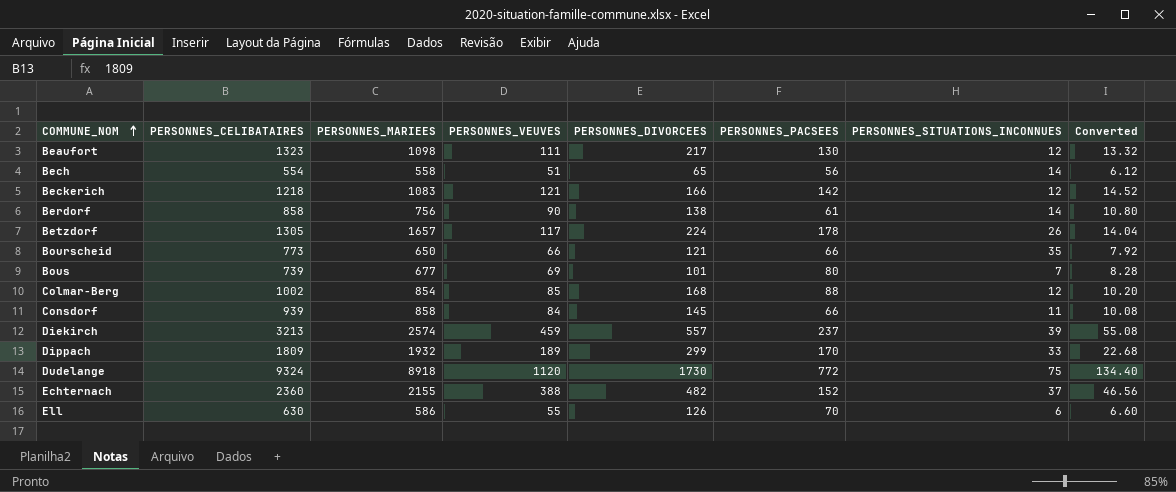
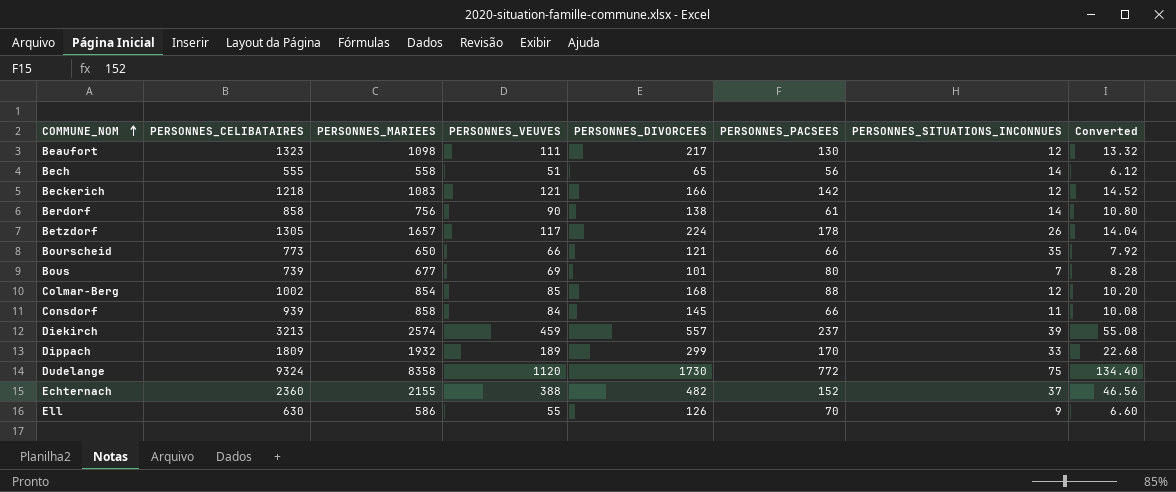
Bech | PERSONNES_CELIBATAIRES: 554 -> 555
Dudelange | PERSONNES_MARIEES: 8918 -> 8358
Ell | PERSONNES_SITUATIONS_INCONNUES: 6 -> 9

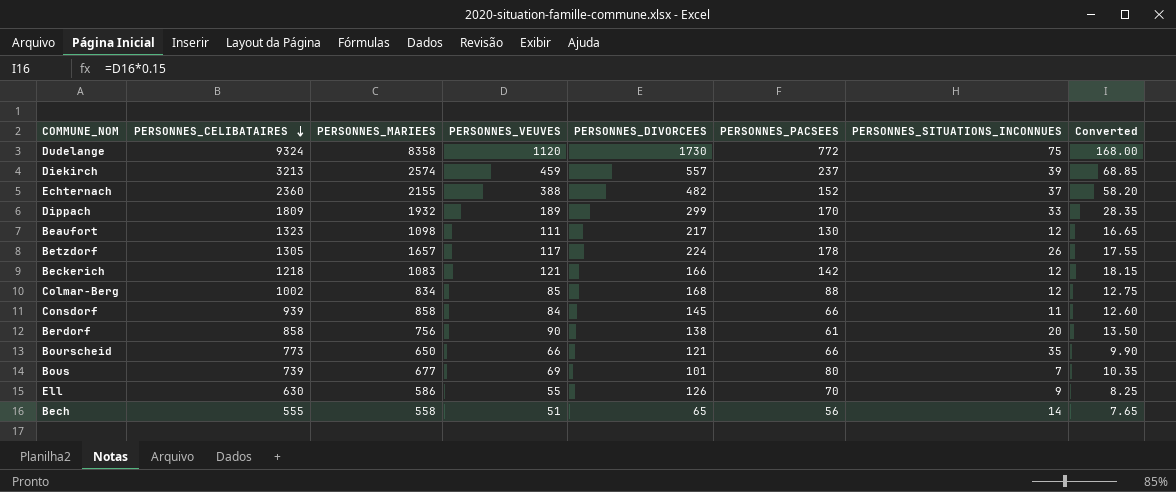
row order: COMMUNE_NOM ascending -> PERSONNES_CELIBATAIRES descending
column Converted | formula: [PERSONNES_VEUVES] * 0.12 -> [PERSONNES_VEUVES] * 0.15
Colmar-Berg | PERSONNES_MARIEES: 854 -> 834
Berdorf | PERSONNES_SITUATIONS_INCONNUES: 14 -> 20

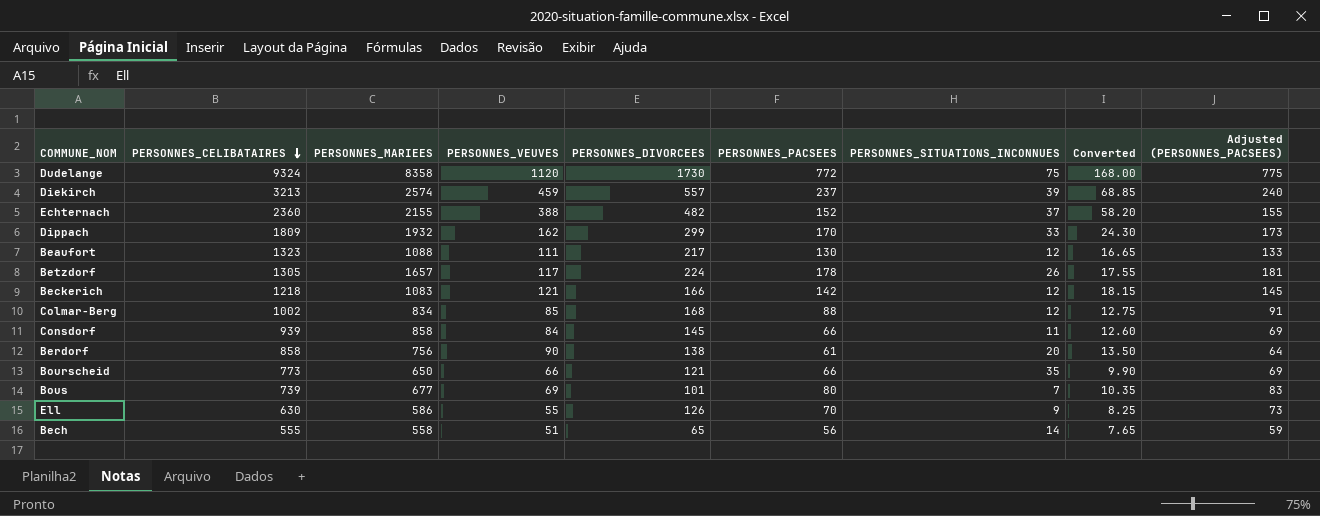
column Adjusted (PERSONNES_PACSEES) | formula: none -> [PERSONNES_PACSEES] + 3
Dippach | PERSONNES_VEUVES: 189 -> 162
Dippach | Converted: 28.35 -> 24.30
Beaufort | PERSONNES_MARIEES: 1098 -> 1088

